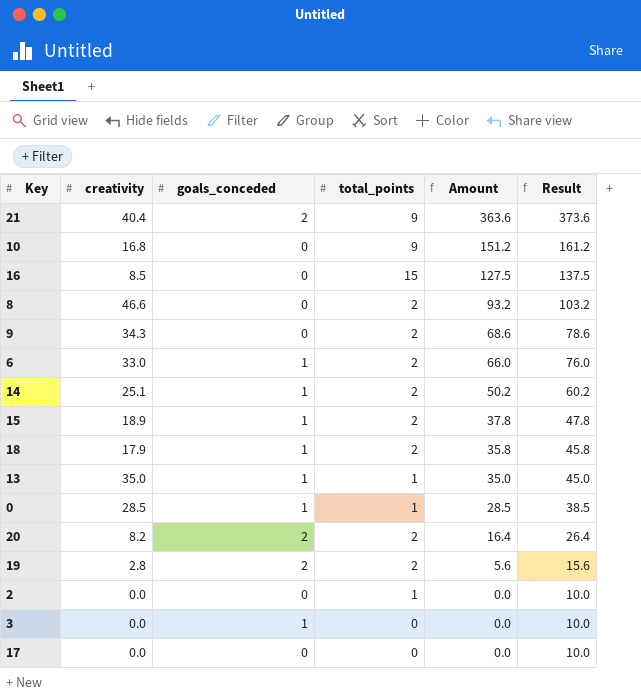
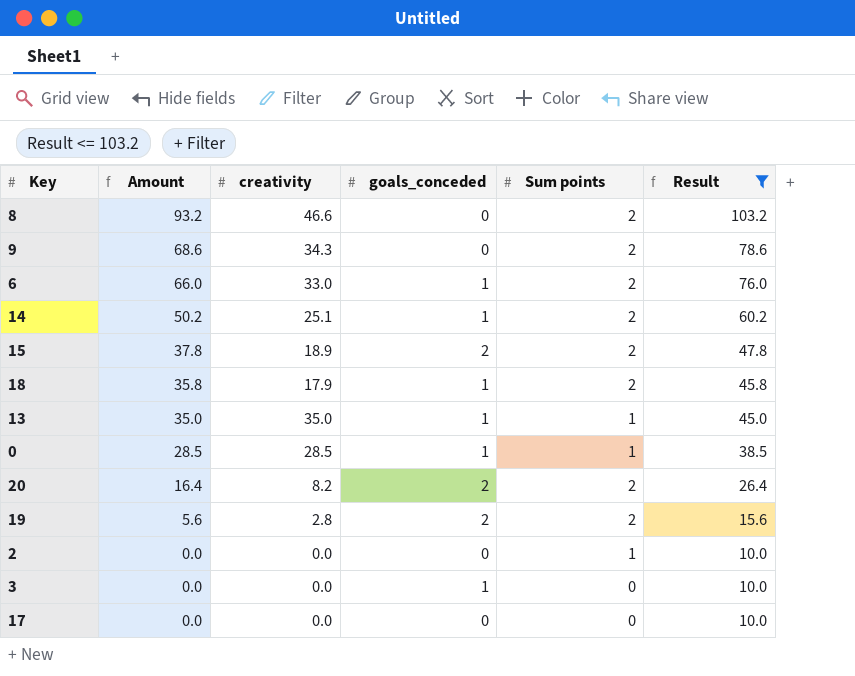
filter: none -> Result <= 103.2
column Amount | position: 5 -> 2
column name: total_points -> Sum points
15 | goals_conceded: 1 -> 2

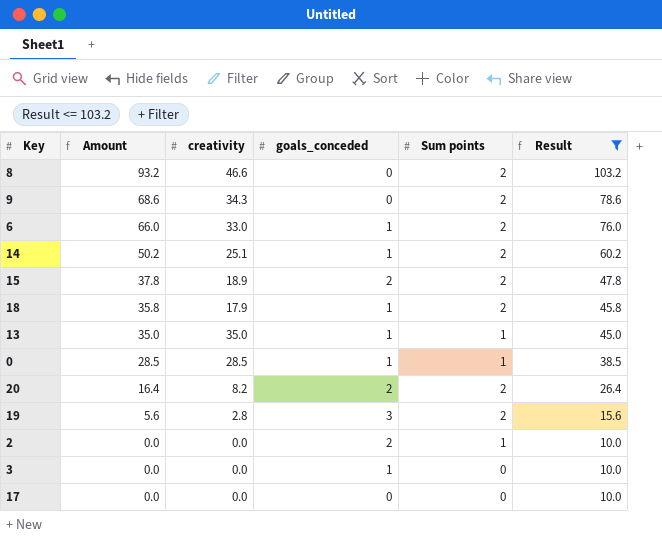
19 | goals_conceded: 2 -> 3
2 | goals_conceded: 0 -> 2

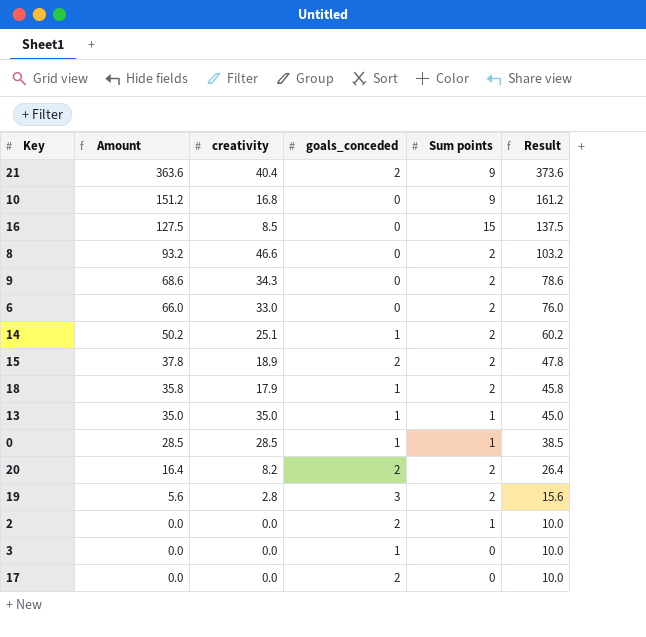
filter: Result <= 103.2 -> none
6 | goals_conceded: 1 -> 0
17 | goals_conceded: 0 -> 2

